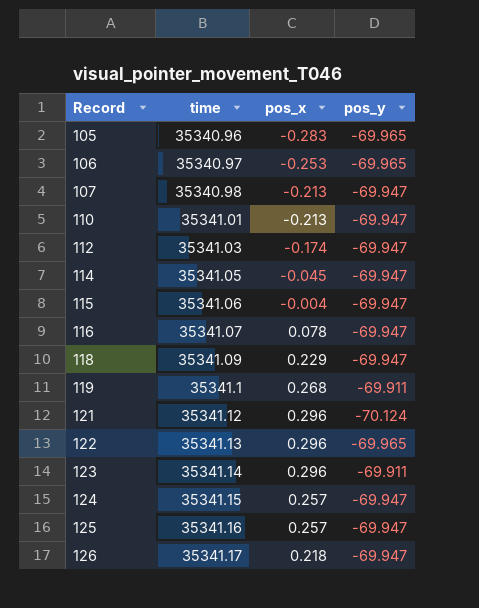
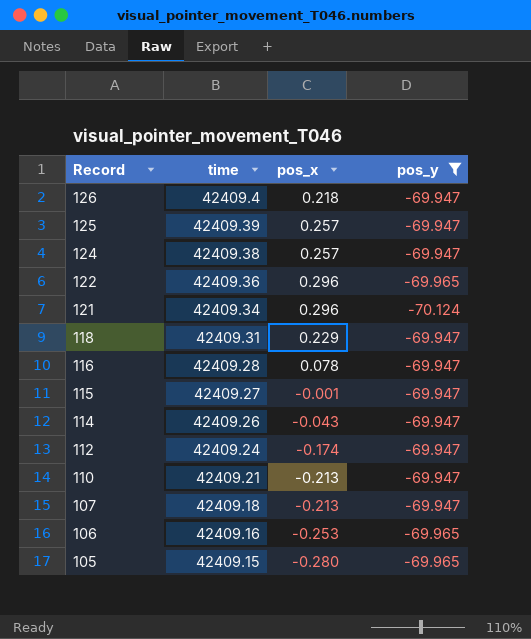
filter: none -> pos_y != -69.911
row order: Record ascending -> Record descending
126 | time: 35341.17 -> 42409.4
125 | time: 35341.16 -> 42409.39
124 | time: 35341.15 -> 42409.38
122 | time: 35341.13 -> 42409.36
121 | time: 35341.12 -> 42409.34
118 | time: 35341.09 -> 42409.31
116 | time: 35341.07 -> 42409.28
115 | time: 35341.06 -> 42409.27
115 | pos_x: -0.004 -> -0.001
114 | time: 35341.05 -> 42409.26
114 | pos_x: -0.045 -> -0.043
112 | time: 35341.03 -> 42409.24
110 | time: 35341.01 -> 42409.21
107 | time: 35340.98 -> 42409.18
106 | time: 35340.97 -> 42409.16
105 | time: 35340.96 -> 42409.15
105 | pos_x: -0.283 -> -0.280

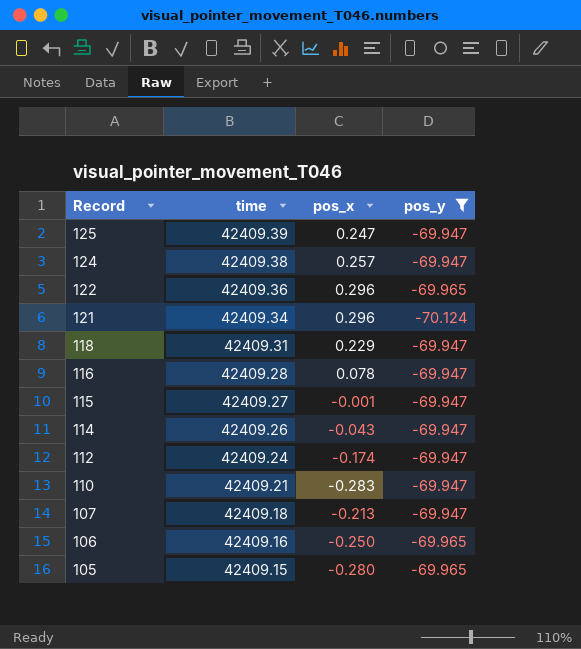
row 126: 42409.4 | 0.218 | -69.947 -> none
125 | pos_x: 0.257 -> 0.247
110 | pos_x: -0.213 -> -0.283
106 | pos_x: -0.253 -> -0.250

